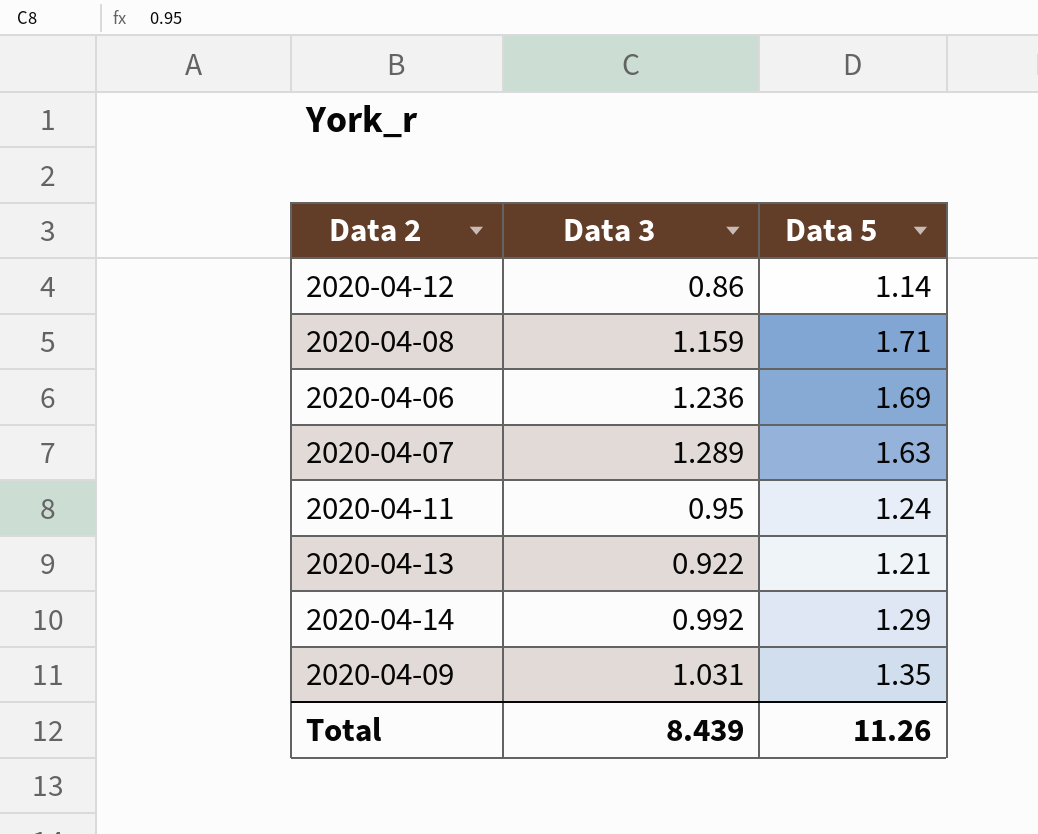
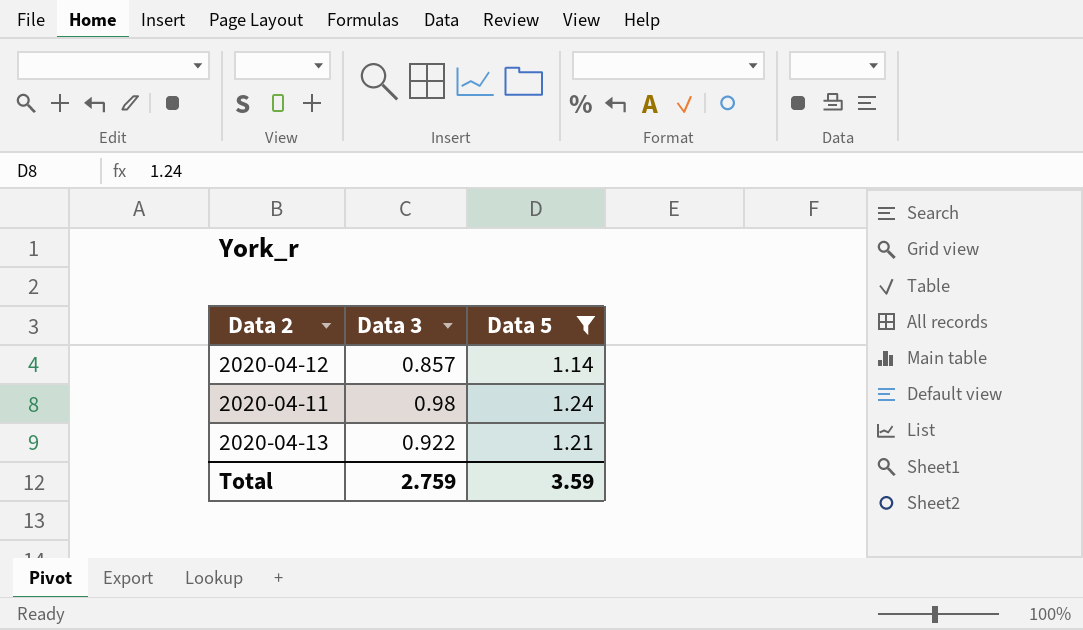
filter: none -> Data 5 <= 1.24
2020-04-12 | Data 3: 0.86 -> 0.857
2020-04-11 | Data 3: 0.95 -> 0.98
Total | Data 3: 8.439 -> 2.759
Total | Data 5: 11.26 -> 3.59

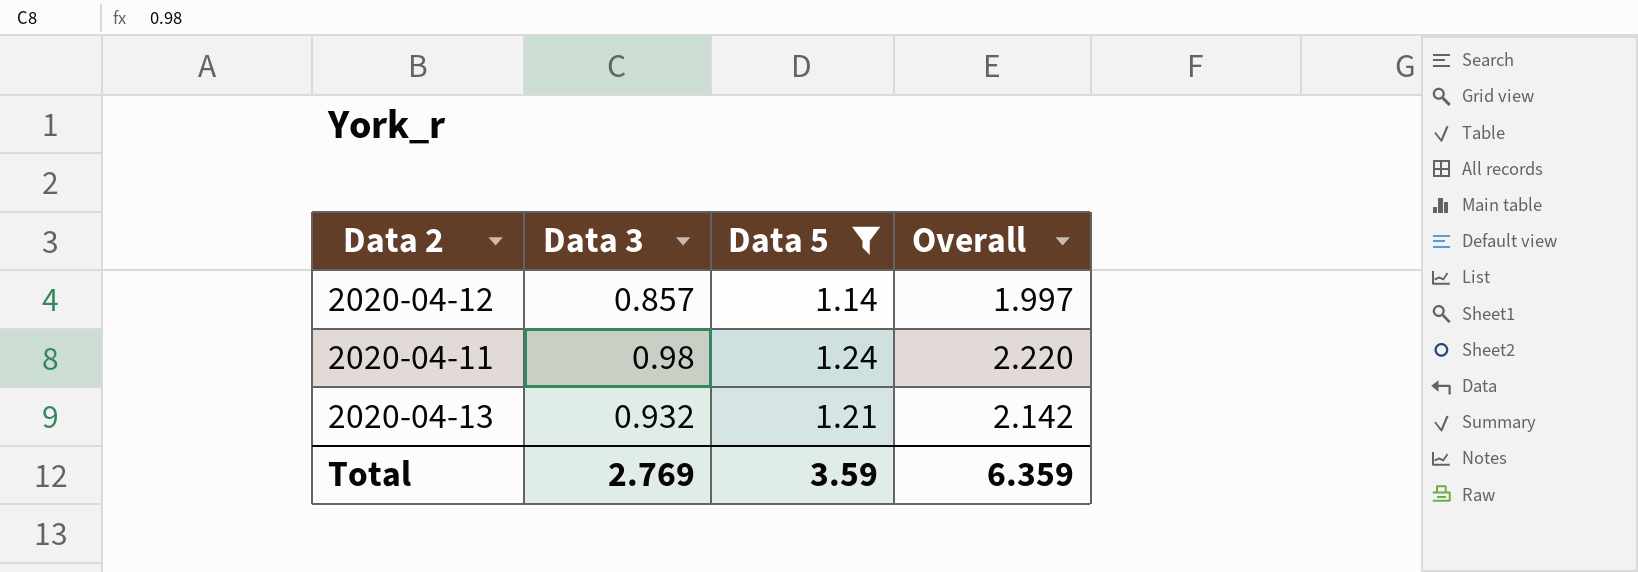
column Overall | formula: none -> [Data 3] + [Data 5]
2020-04-13 | Data 3: 0.922 -> 0.932
Total | Data 3: 2.759 -> 2.769

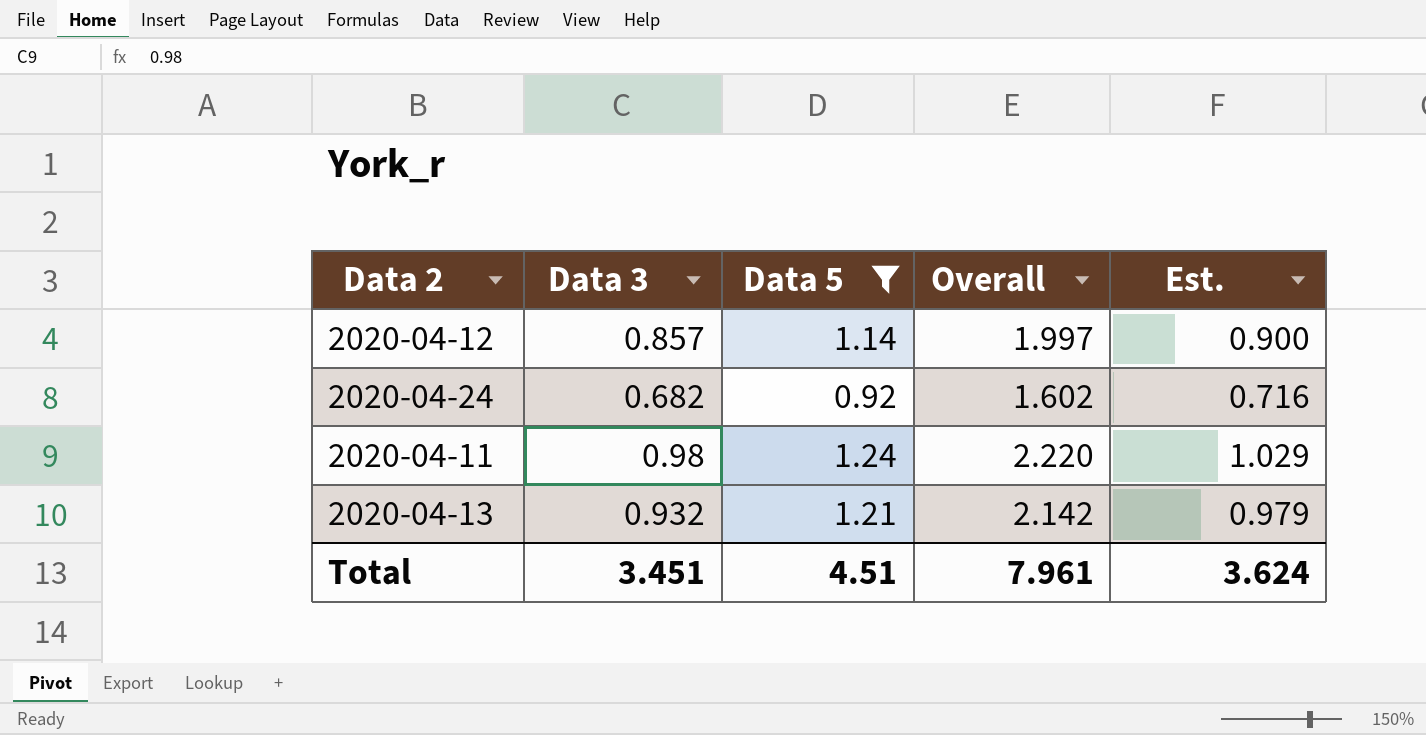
column Est. | formula: none -> [Data 3] * 1.05
row 2020-04-24: none -> 0.682 | 0.92 | 1.602 | 0.716
Total | Data 3: 2.769 -> 3.451
Total | Data 5: 3.59 -> 4.51
Total | Overall: 6.359 -> 7.961

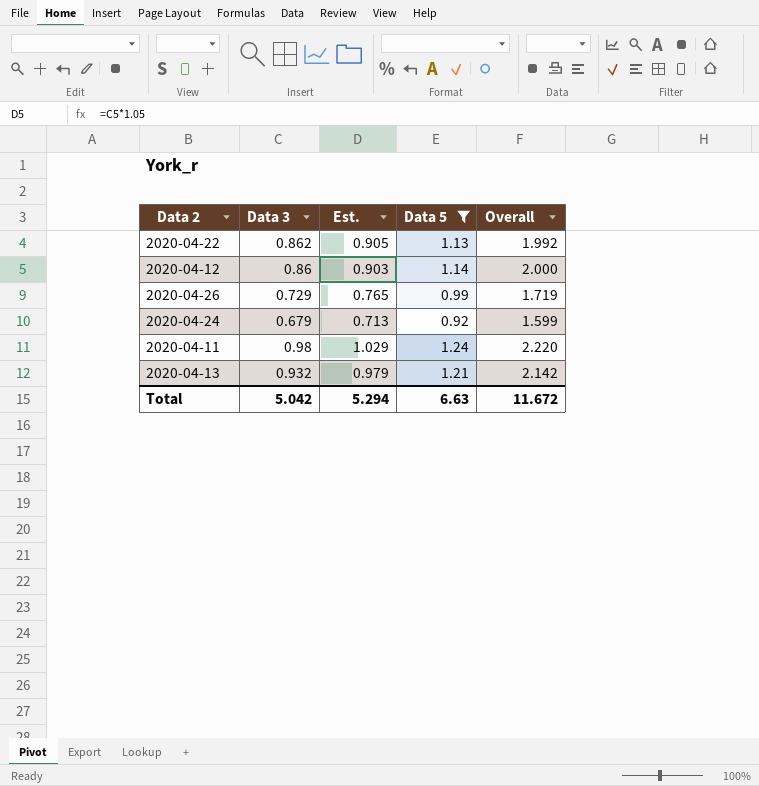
column Est. | position: 5 -> 3
row 2020-04-22: none -> 0.862 | 0.905 | 1.13 | 1.992
2020-04-12 | Data 3: 0.857 -> 0.86
2020-04-12 | Est.: 0.900 -> 0.903
2020-04-12 | Overall: 1.997 -> 2.000
row 2020-04-26: none -> 0.729 | 0.765 | 0.99 | 1.719
2020-04-24 | Data 3: 0.682 -> 0.679
2020-04-24 | Est.: 0.716 -> 0.713
2020-04-24 | Overall: 1.602 -> 1.599
Total | Data 3: 3.451 -> 5.042
Total | Est.: 3.624 -> 5.294
Total | Data 5: 4.51 -> 6.63
Total | Overall: 7.961 -> 11.672

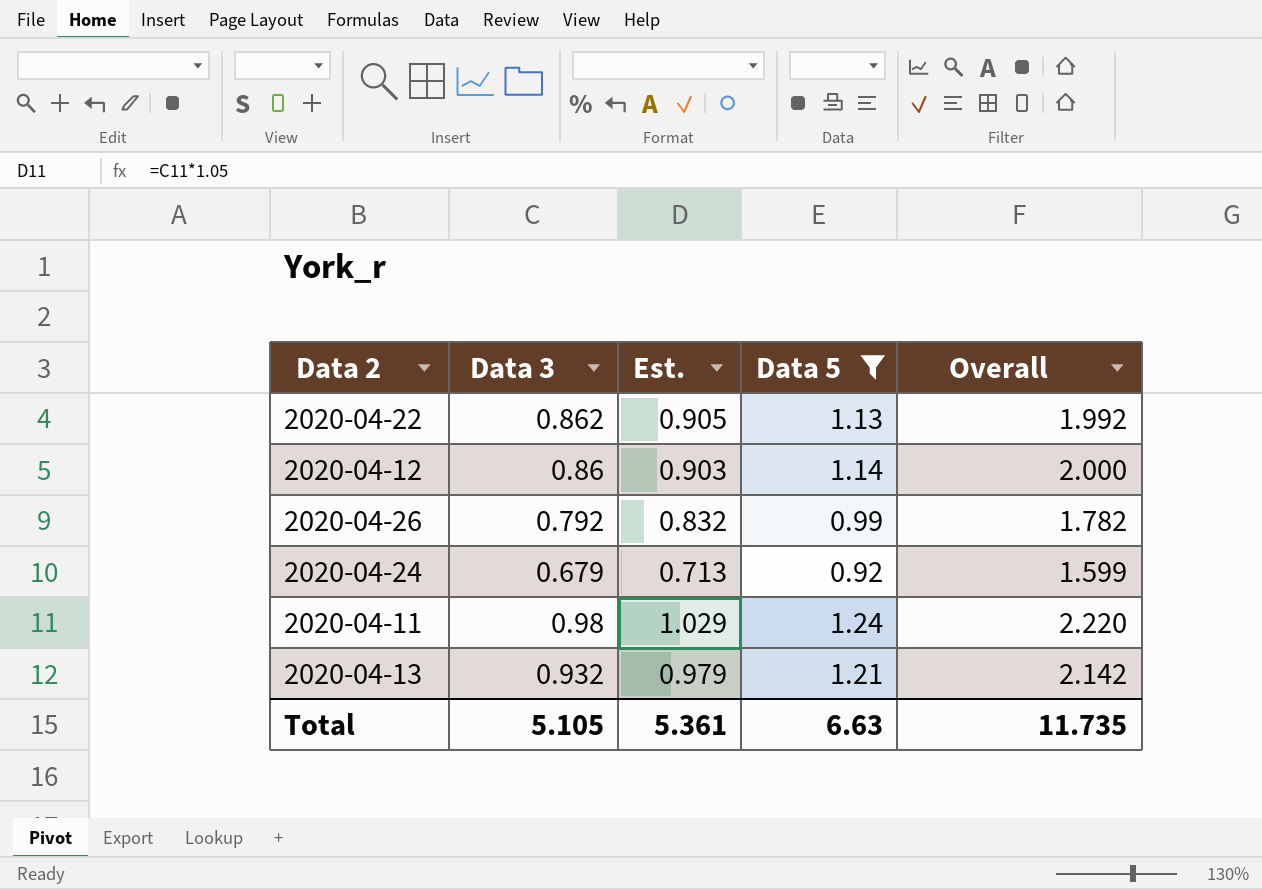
2020-04-26 | Data 3: 0.729 -> 0.792
2020-04-26 | Est.: 0.765 -> 0.832
2020-04-26 | Overall: 1.719 -> 1.782
Total | Data 3: 5.042 -> 5.105
Total | Est.: 5.294 -> 5.361
Total | Overall: 11.672 -> 11.735

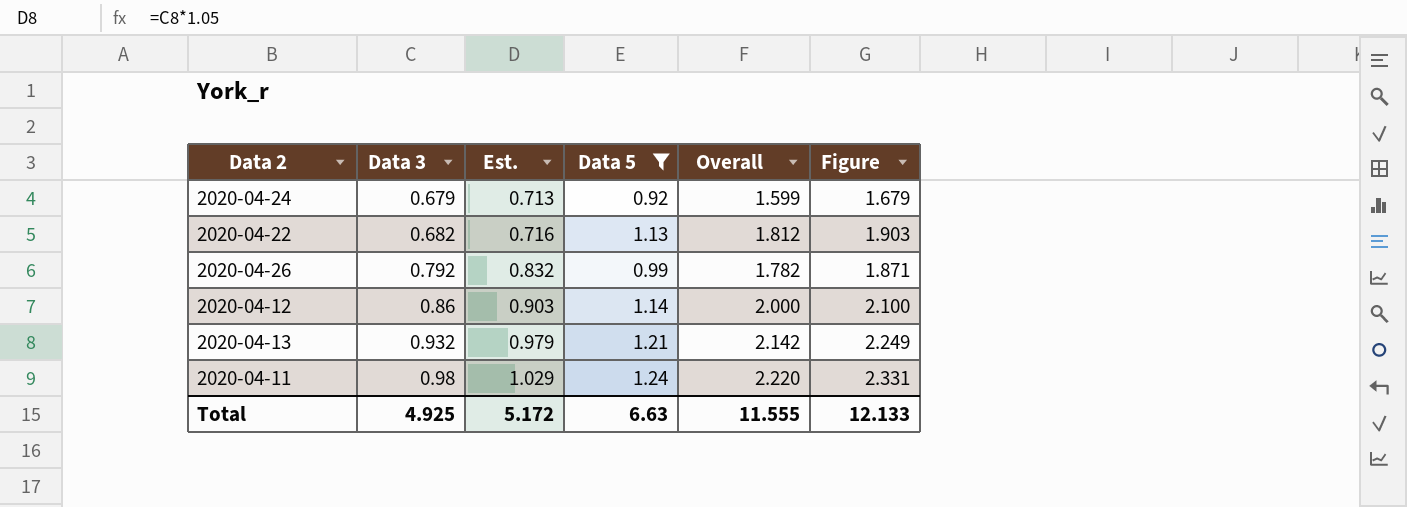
row order: none -> Data 3 ascending
column Figure | formula: none -> [Overall] * 1.05
2020-04-22 | Data 3: 0.862 -> 0.682
2020-04-22 | Est.: 0.905 -> 0.716
2020-04-22 | Overall: 1.992 -> 1.812
Total | Data 3: 5.105 -> 4.925
Total | Est.: 5.361 -> 5.172
Total | Overall: 11.735 -> 11.555

